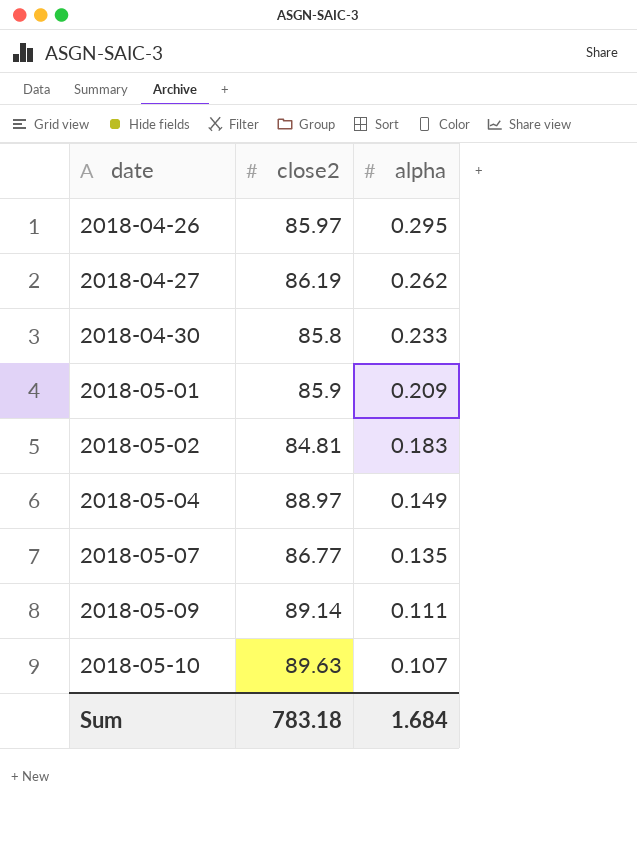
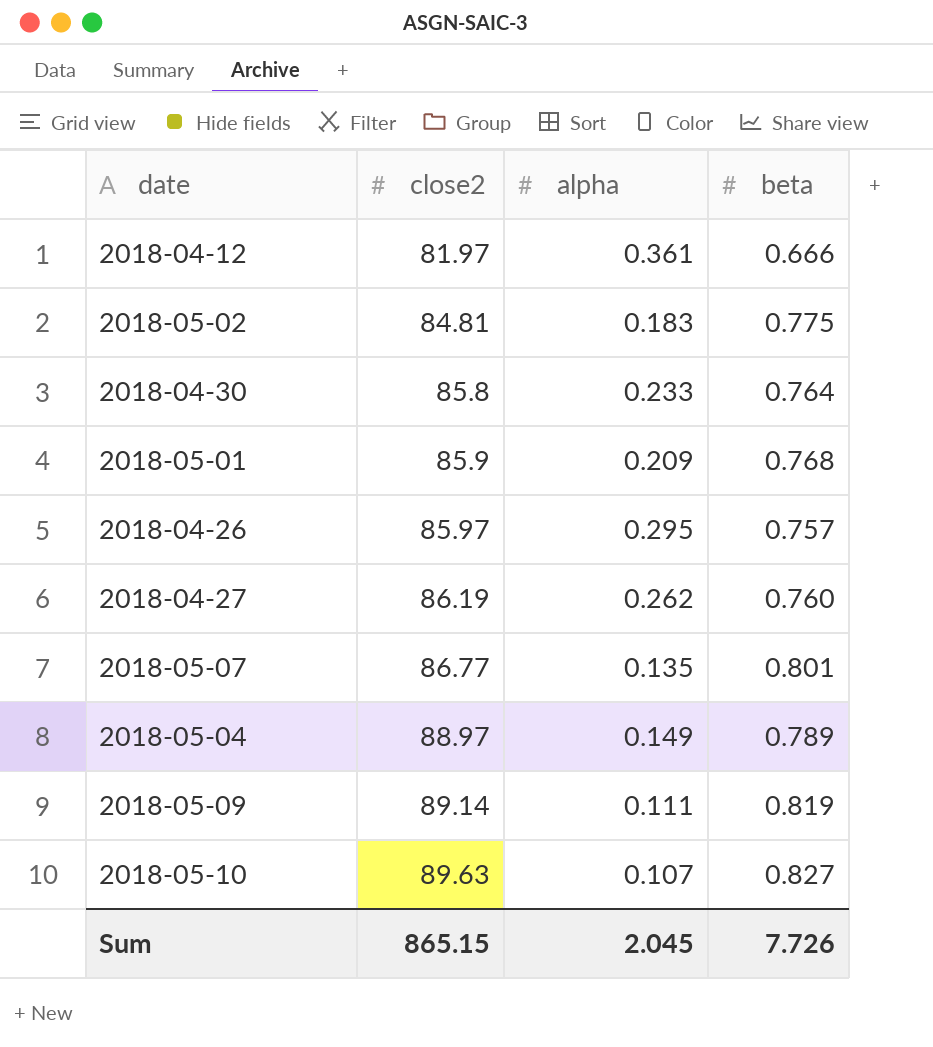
row order: date ascending -> close2 ascending
column beta | position: none -> 4
row 2018-04-12: none -> 81.97 | 0.361 | 0.666
Sum | close2: 783.18 -> 865.15
Sum | alpha: 1.684 -> 2.045

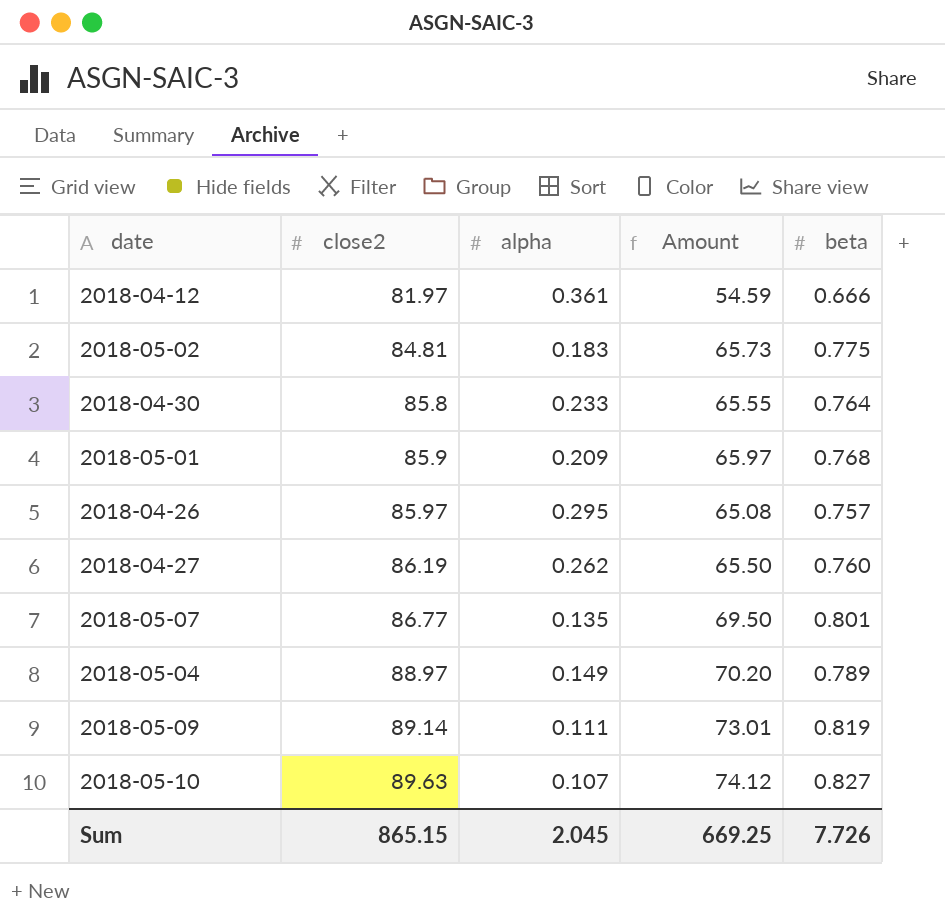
column Amount | formula: none -> [close2] * [beta]

